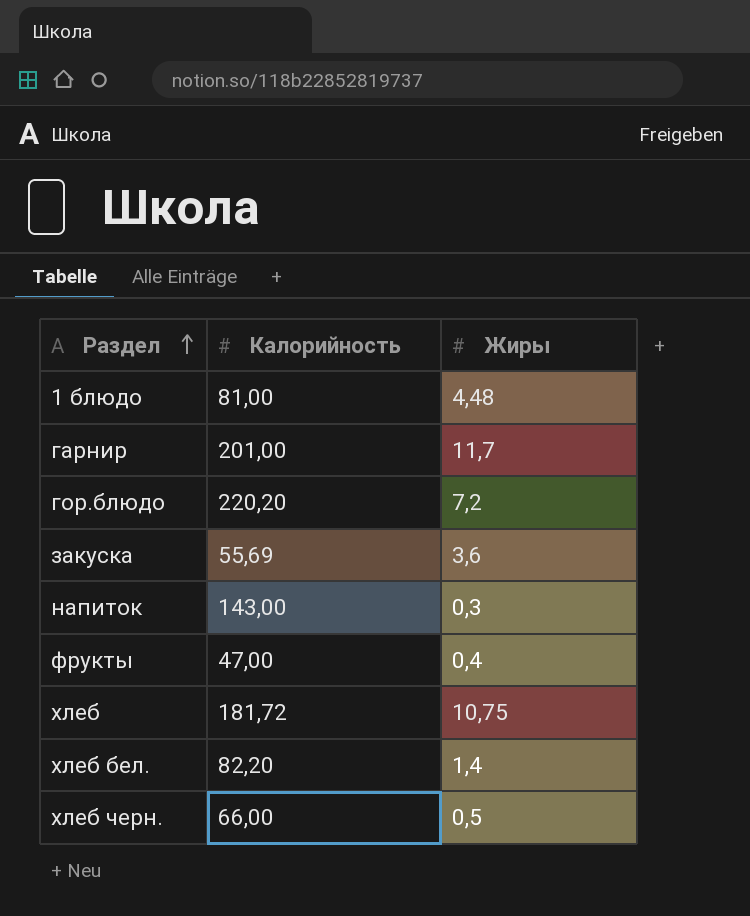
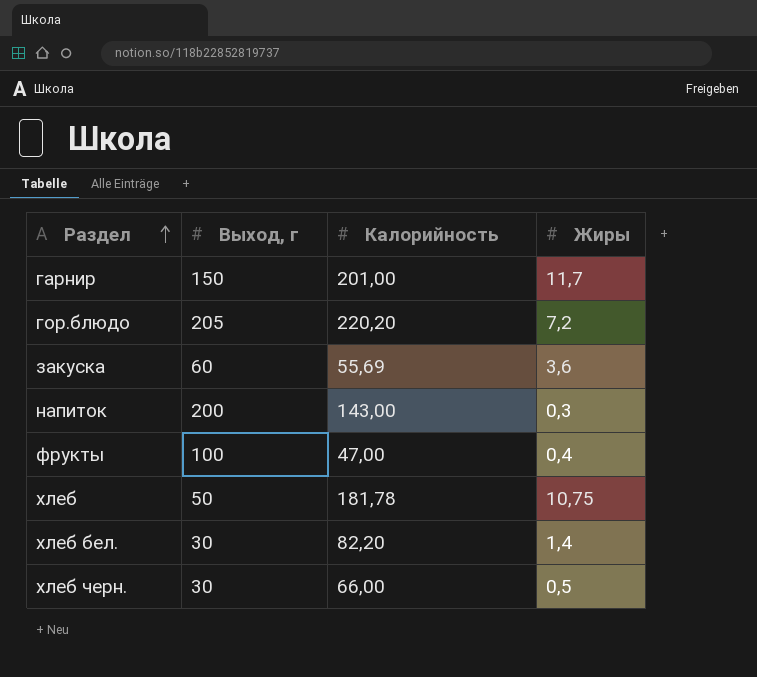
column Выход, г | position: none -> 2
row 1 блюдо: 81,00 | 4,48 -> none
хлеб | Калорийность: 181,72 -> 181,78

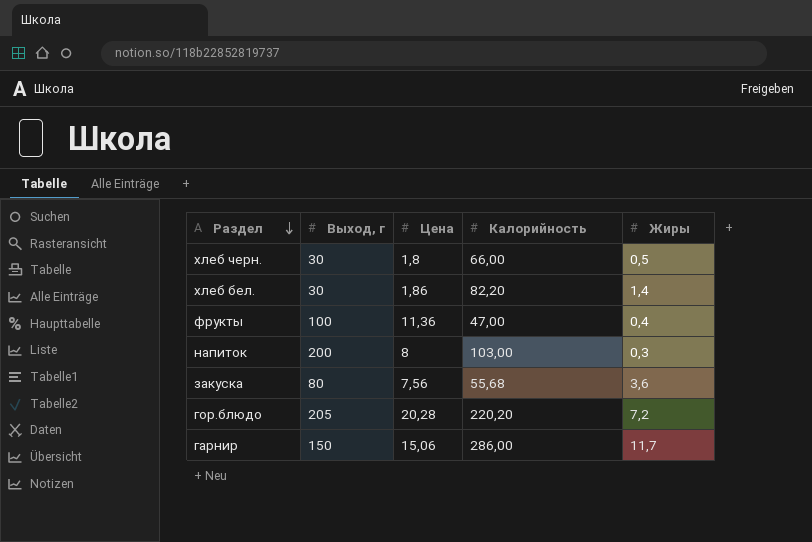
row order: Раздел ascending -> Раздел descending
column Цена | position: none -> 3
row хлеб: 50 | 181,78 | 10,75 -> none
напиток | Калорийность: 143,00 -> 103,00
закуска | Выход, г: 60 -> 80
закуска | Калорийность: 55,69 -> 55,68
гарнир | Калорийность: 201,00 -> 286,00

